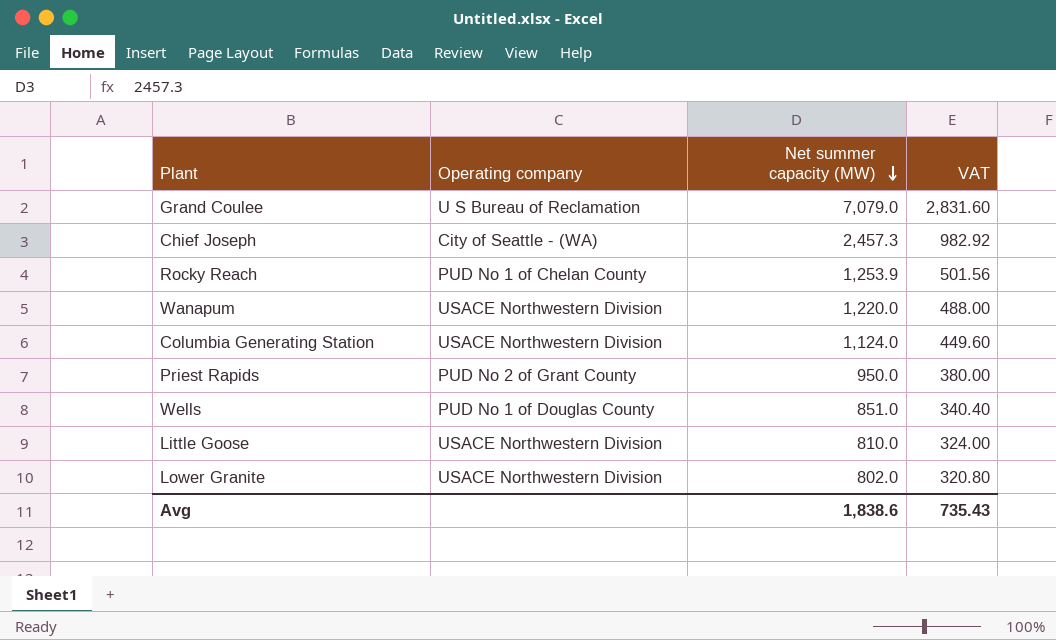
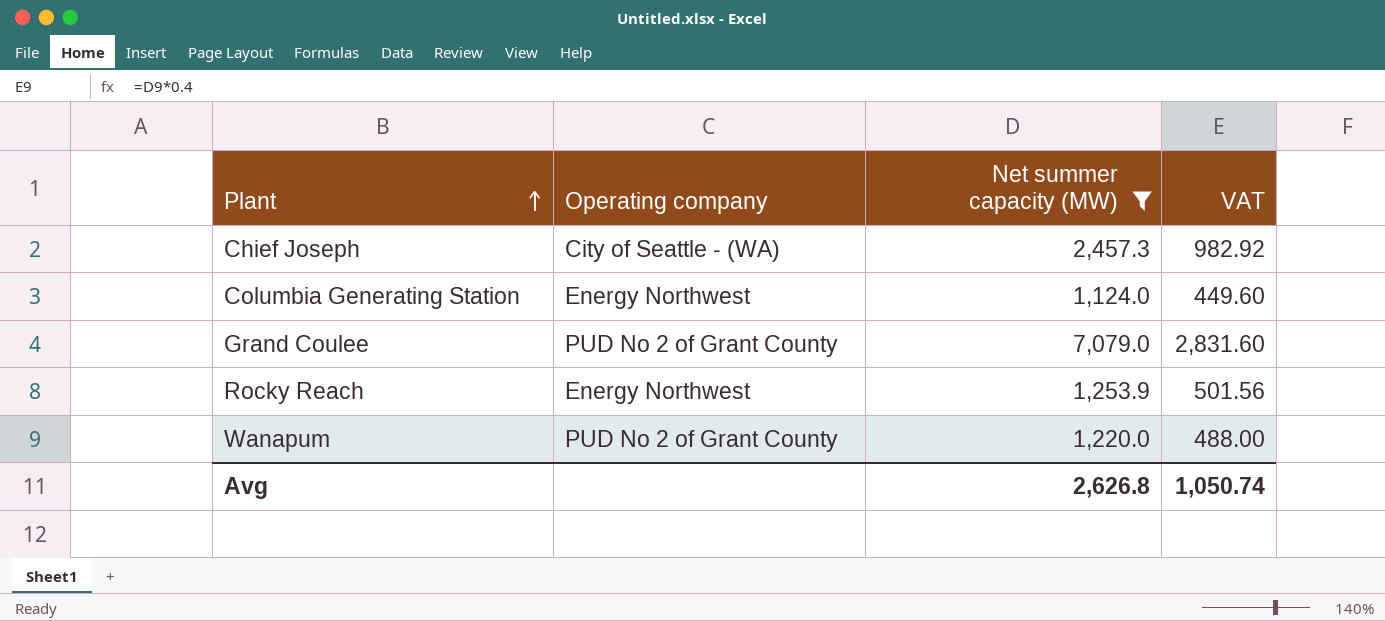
filter: none -> Net summer capacity (MW) >= 1,124.0
row order: Net summer capacity (MW) descending -> Plant ascending
Columbia Generating Station | Operating company: USACE Northwestern Division -> Energy Northwest
Grand Coulee | Operating company: U S Bureau of Reclamation -> PUD No 2 of Grant County
Rocky Reach | Operating company: PUD No 1 of Chelan County -> Energy Northwest
Wanapum | Operating company: USACE Northwestern Division -> PUD No 2 of Grant County
Avg | Net summer capacity (MW): 1,838.6 -> 2,626.8
Avg | VAT: 735.43 -> 1,050.74

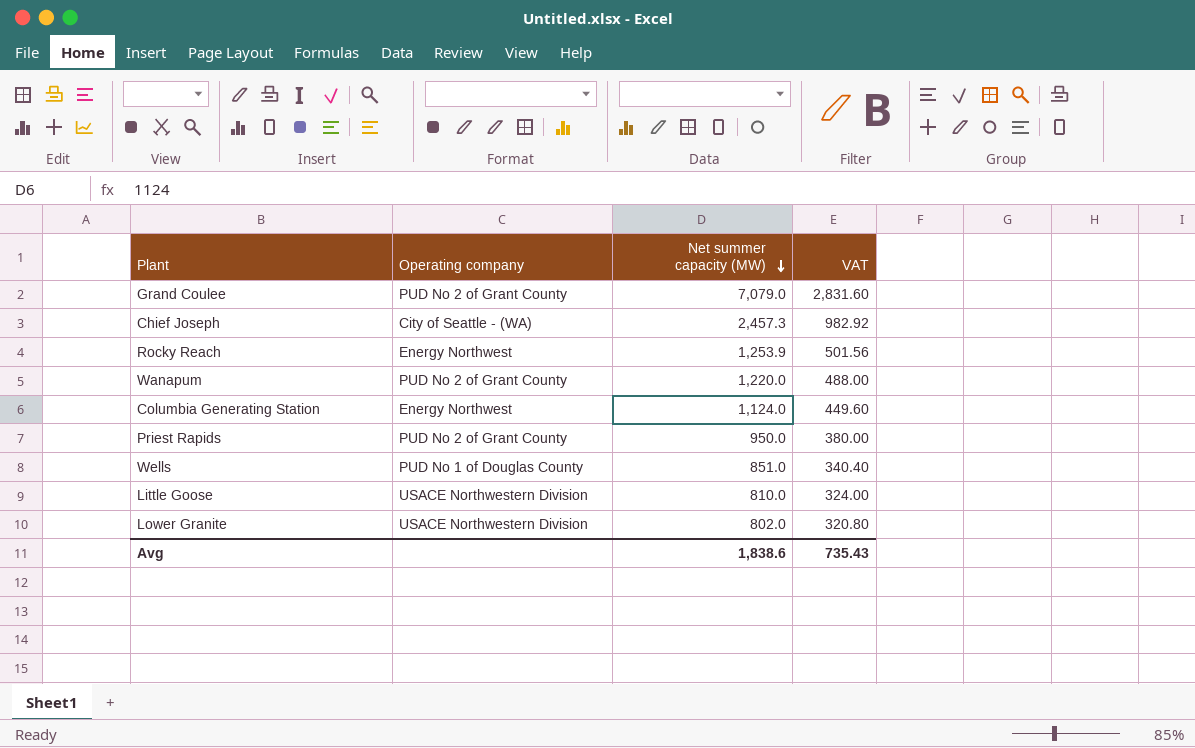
filter: Net summer capacity (MW) >= 1,124.0 -> none
row order: Plant ascending -> Net summer capacity (MW) descending
Avg | Net summer capacity (MW): 2,626.8 -> 1,838.6
Avg | VAT: 1,050.74 -> 735.43

